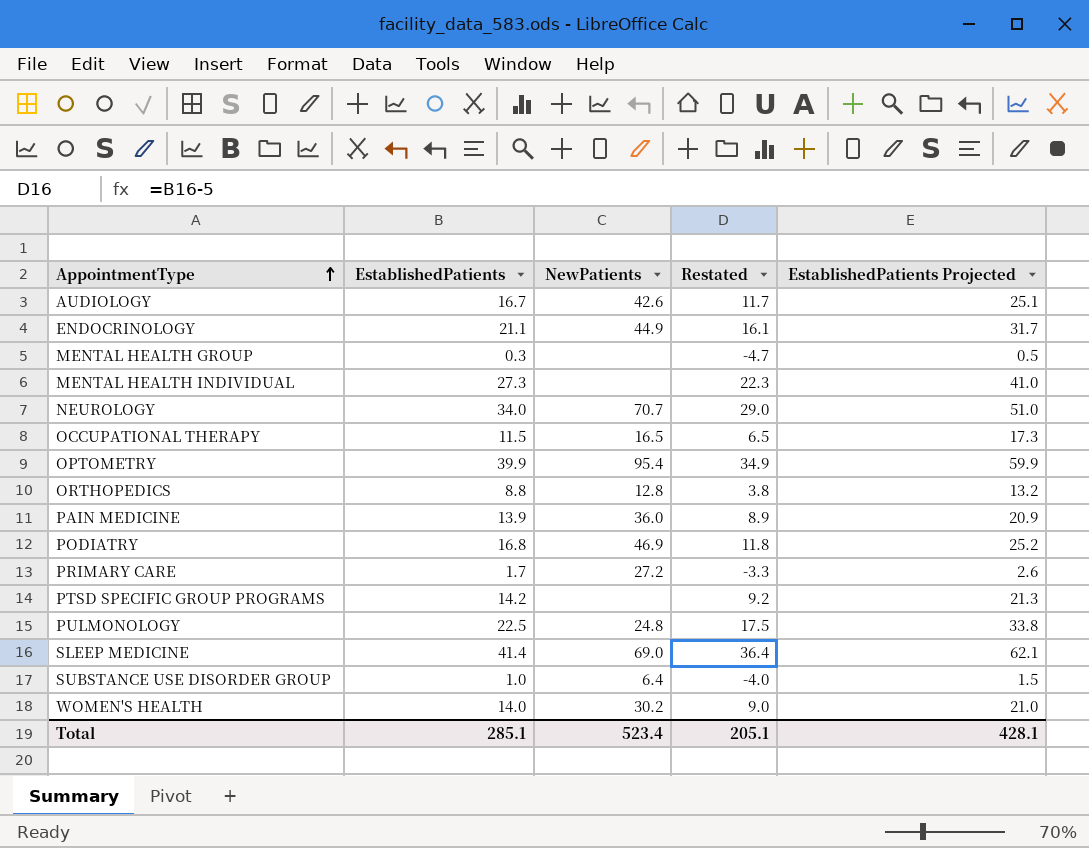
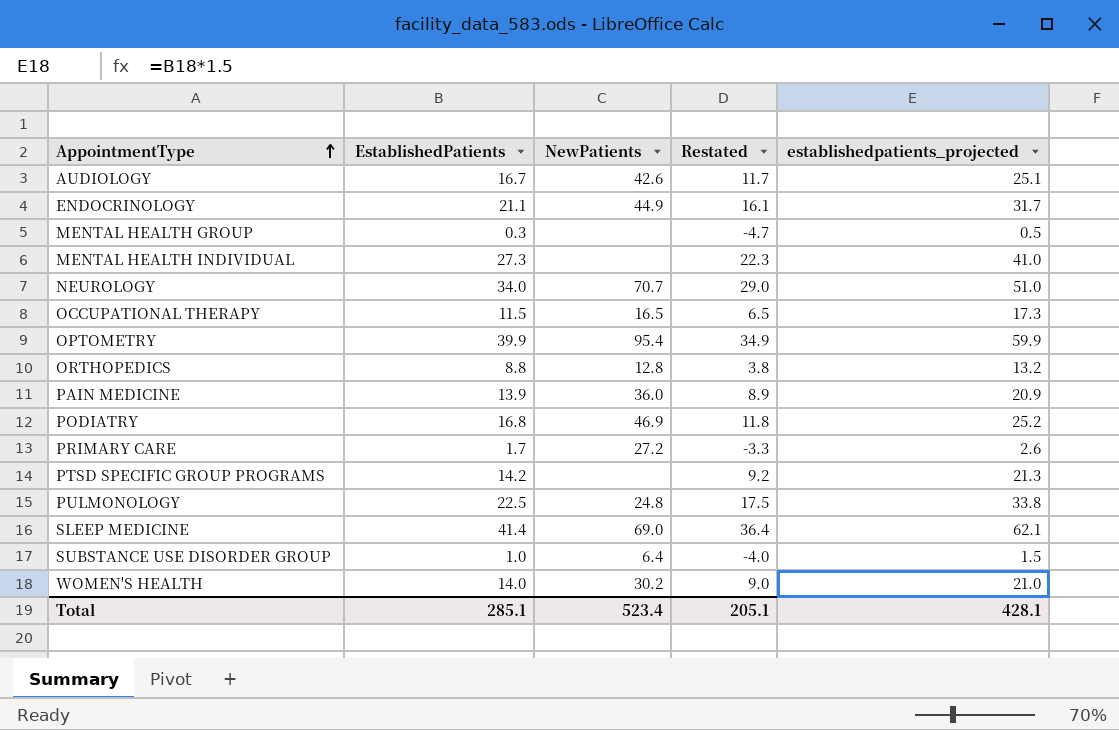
column name: EstablishedPatients Projected -> establishedpatients_projected

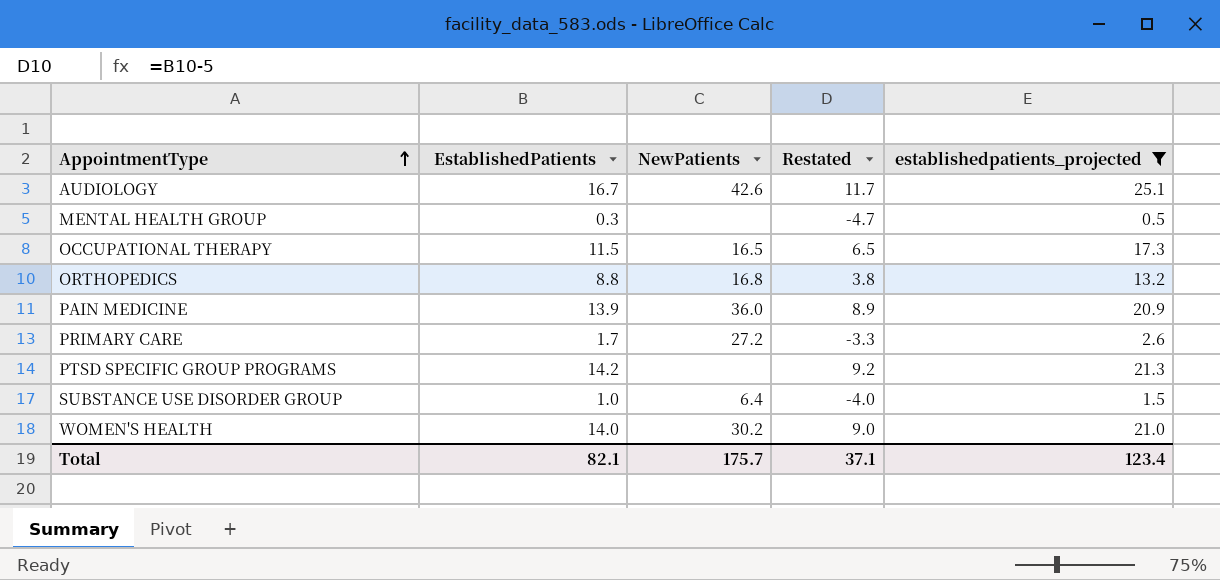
filter: none -> establishedpatients_projected <= 25.1
ORTHOPEDICS | NewPatients: 12.8 -> 16.8
Total | EstablishedPatients: 285.1 -> 82.1
Total | NewPatients: 523.4 -> 175.7
Total | Restated: 205.1 -> 37.1
Total | establishedpatients_projected: 428.1 -> 123.4

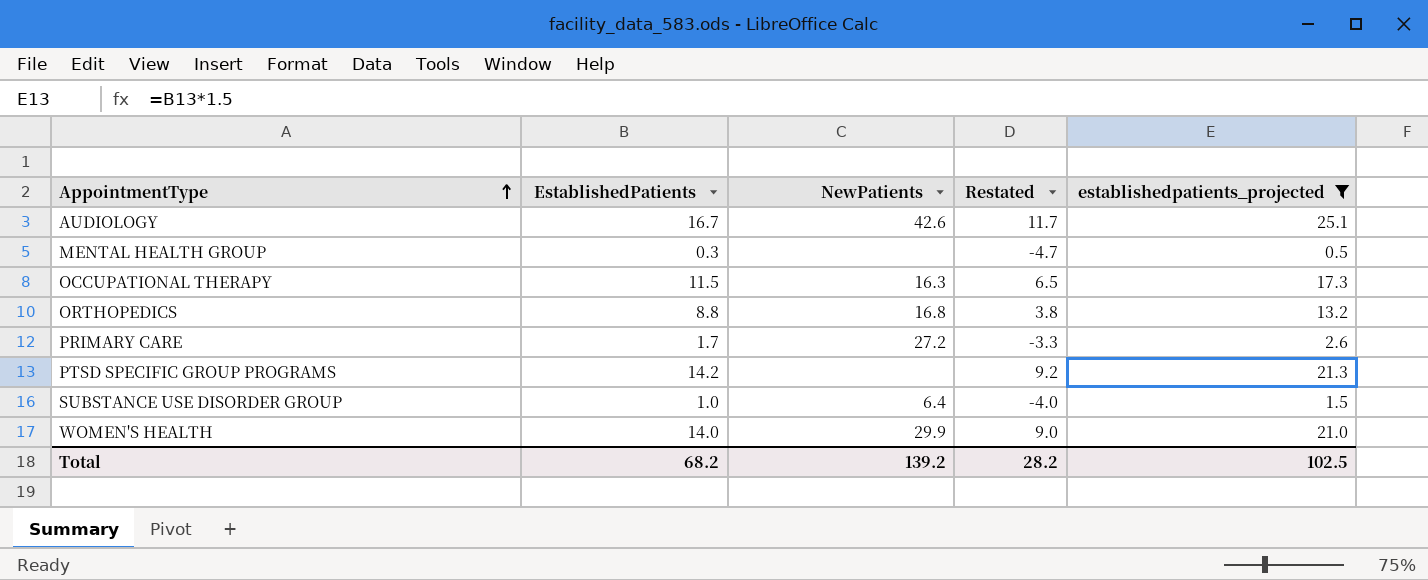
row PAIN MEDICINE: 13.9 | 36.0 | 8.9 | 20.9 -> none
OCCUPATIONAL THERAPY | NewPatients: 16.5 -> 16.3
WOMEN'S HEALTH | NewPatients: 30.2 -> 29.9
Total | EstablishedPatients: 82.1 -> 68.2
Total | NewPatients: 175.7 -> 139.2
Total | Restated: 37.1 -> 28.2
Total | establishedpatients_projected: 123.4 -> 102.5

